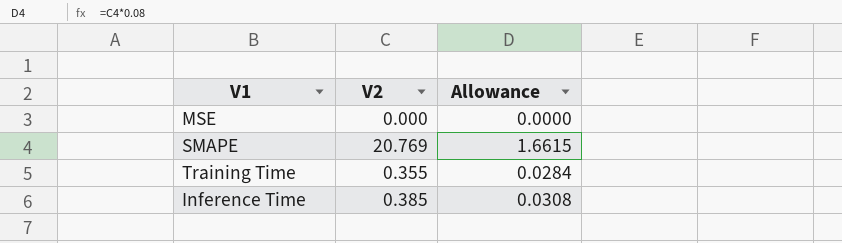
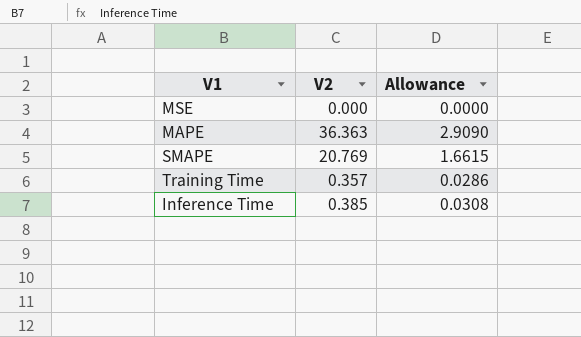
row MAPE: none -> 36.363 | 2.9090
Training Time | V2: 0.355 -> 0.357
Training Time | Allowance: 0.0284 -> 0.0286

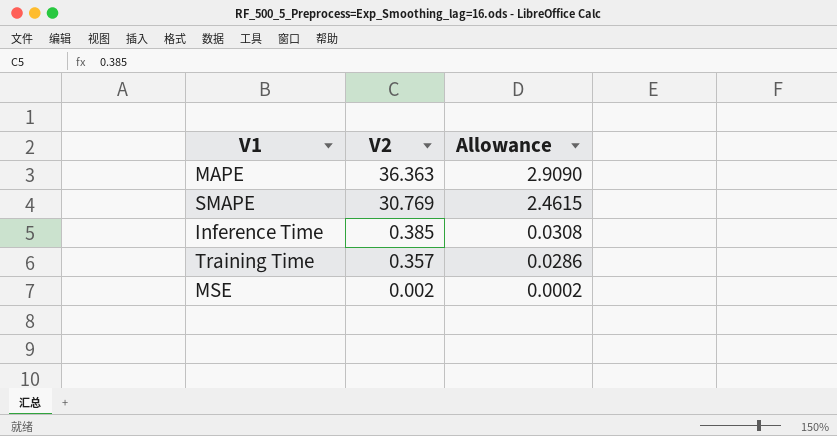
row order: none -> V2 descending
SMAPE | V2: 20.769 -> 30.769
SMAPE | Allowance: 1.6615 -> 2.4615
MSE | V2: 0.000 -> 0.002
MSE | Allowance: 0.0000 -> 0.0002

